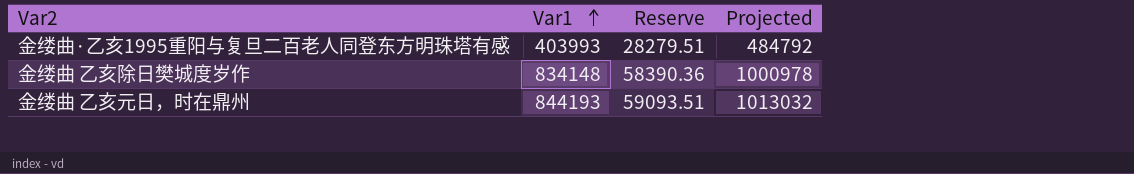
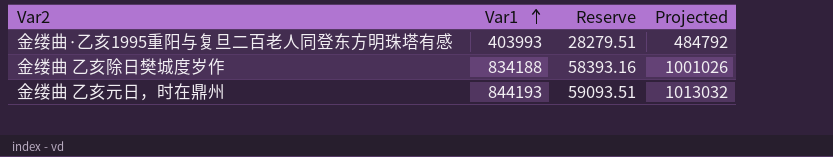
金缕曲 乙亥除日樊城度岁作 | Var1: 834148 -> 834188
金缕曲 乙亥除日樊城度岁作 | Reserve: 58390.36 -> 58393.16
金缕曲 乙亥除日樊城度岁作 | Projected: 1000978 -> 1001026

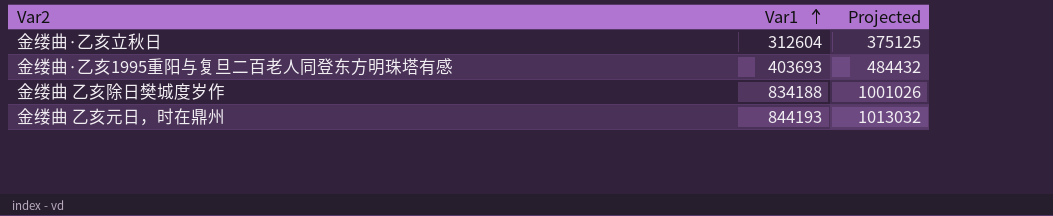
column Reserve | formula: [Var1] * 0.07 -> none
row 金缕曲·乙亥立秋日: none -> 312604 | 375125
金缕曲·乙亥1995重阳与复旦二百老人同登东方明珠塔有感 | Var1: 403993 -> 403693
金缕曲·乙亥1995重阳与复旦二百老人同登东方明珠塔有感 | Projected: 484792 -> 484432

